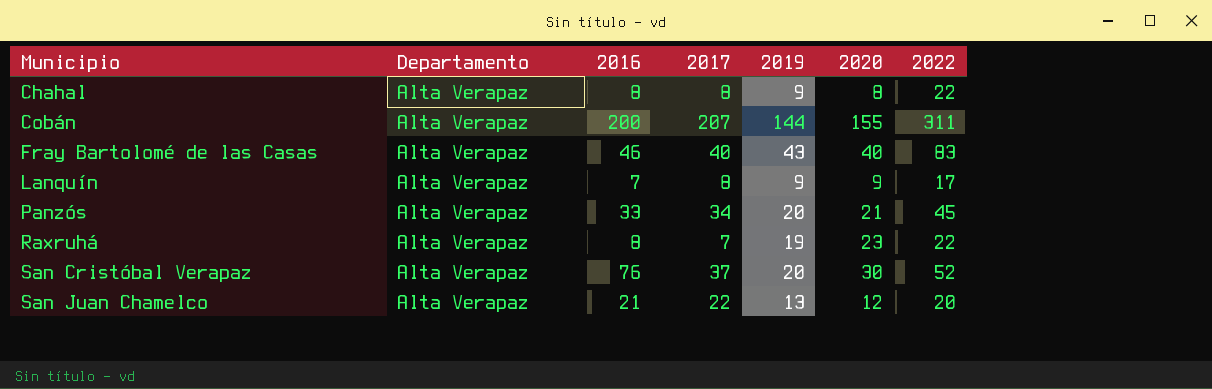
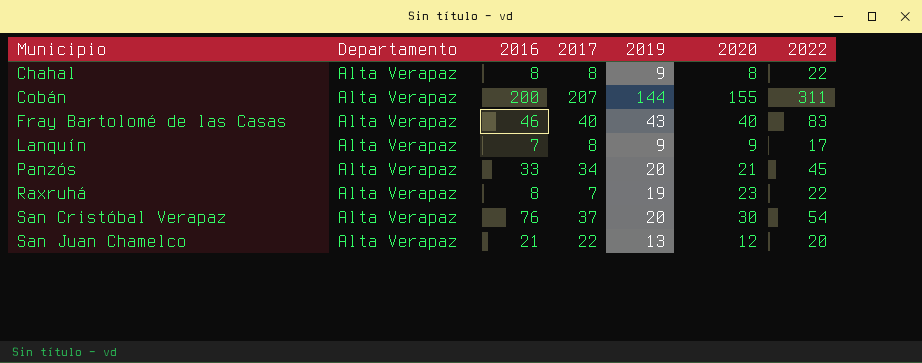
San Cristóbal Verapaz | 2022: 52 -> 54

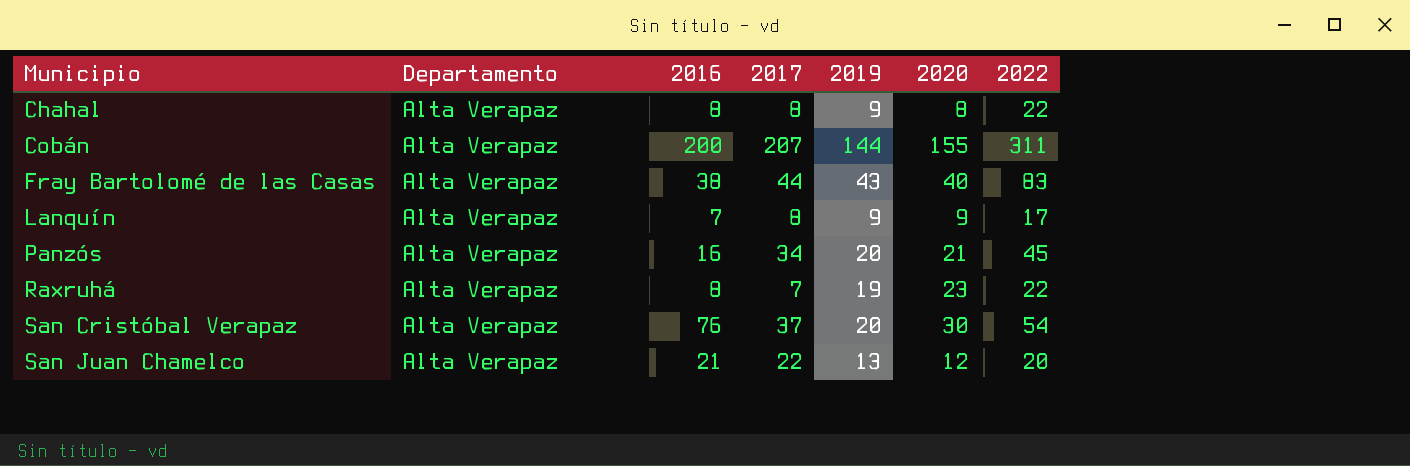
Fray Bartolomé de las Casas | 2016: 46 -> 38
Fray Bartolomé de las Casas | 2017: 40 -> 44
Panzós | 2016: 33 -> 16

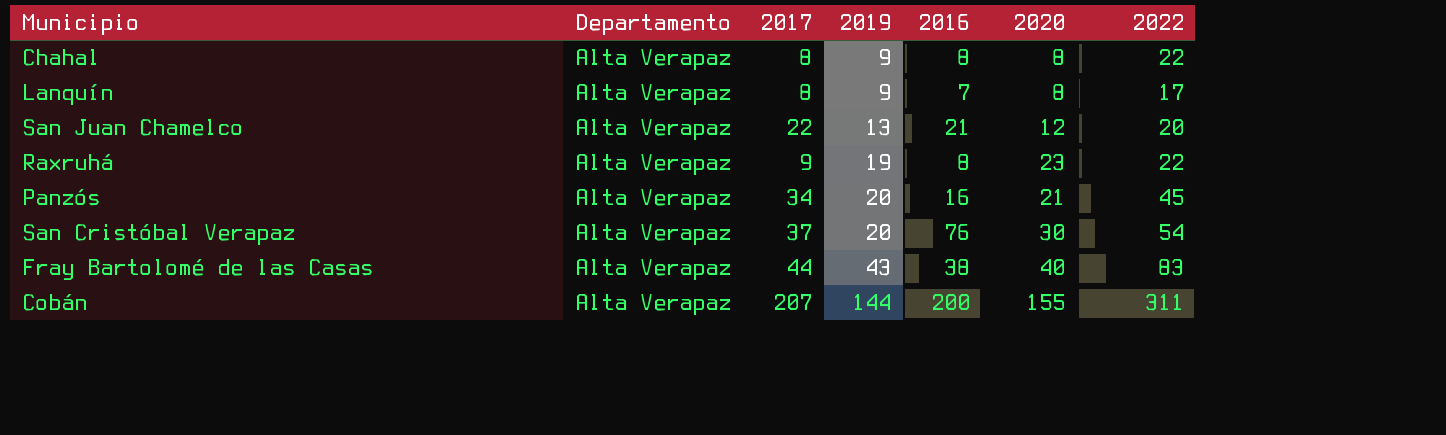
row order: Municipio ascending -> 2019 ascending
column 2016 | position: 3 -> 5
Lanquín | 2020: 9 -> 8
Raxruhá | 2017: 7 -> 9

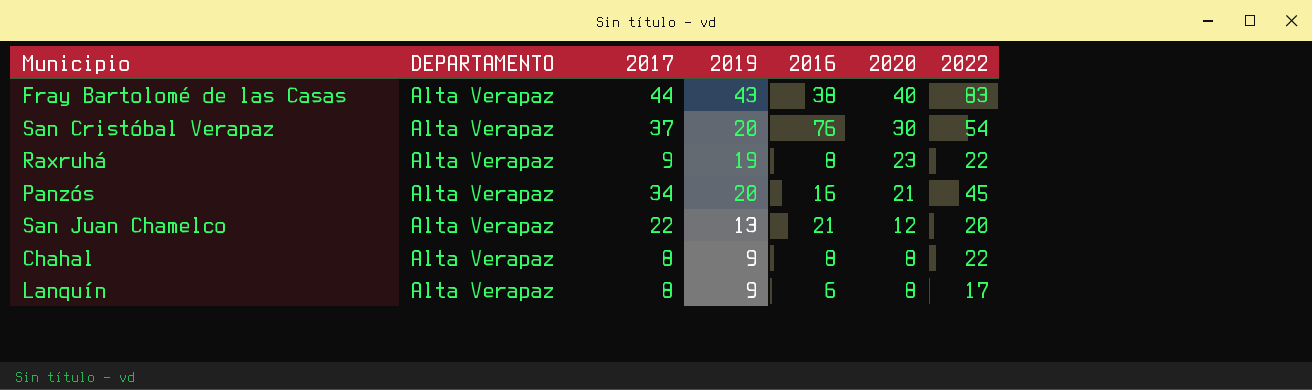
row order: 2019 ascending -> 2020 descending
column name: Departamento -> DEPARTAMENTO
row Cobán: Alta Verapaz | 207 | 144 | 200 | 155 | 311 -> none
Lanquín | 2016: 7 -> 6

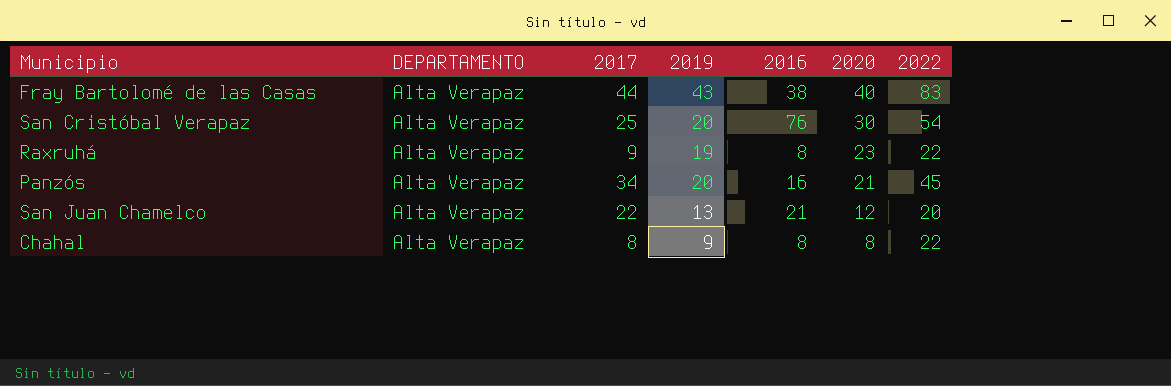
row Lanquín: Alta Verapaz | 8 | 9 | 6 | 8 | 17 -> none
San Cristóbal Verapaz | 2017: 37 -> 25

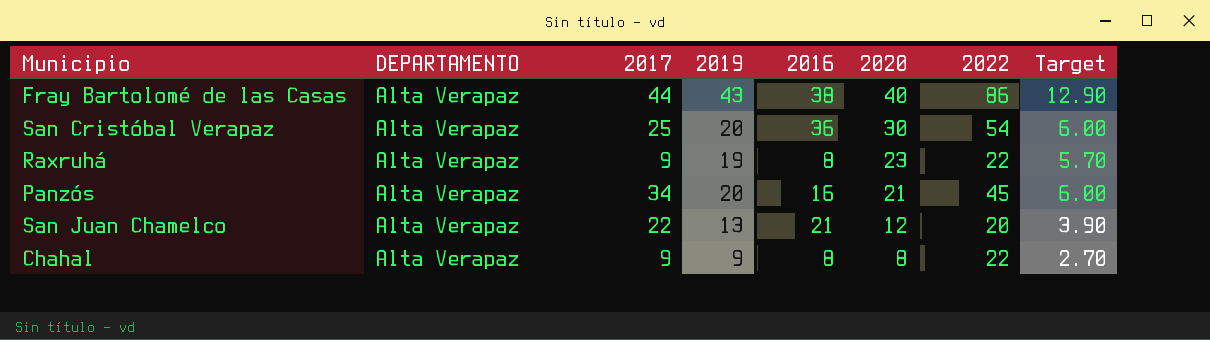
column Target | formula: none -> [2019] * 0.3
Fray Bartolomé de las Casas | 2022: 83 -> 86
San Cristóbal Verapaz | 2016: 76 -> 36
Chahal | 2017: 8 -> 9

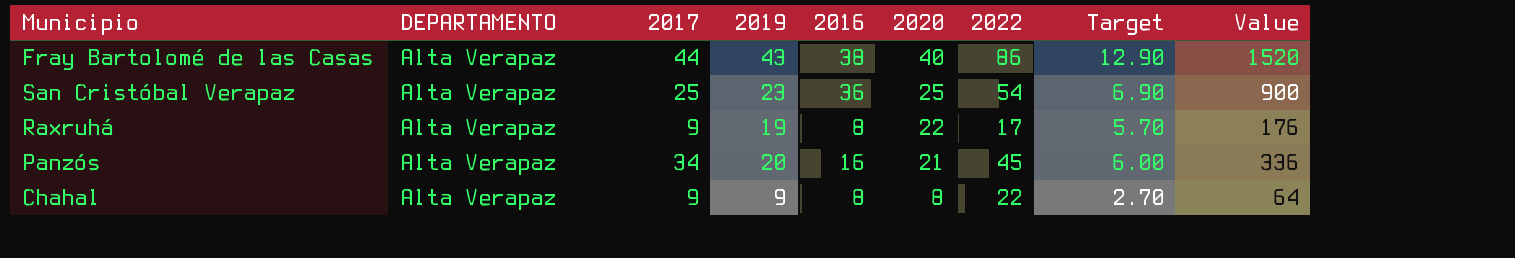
column Value | formula: none -> [2016] * [2020]
row San Juan Chamelco: Alta Verapaz | 22 | 13 | 21 | 12 | 20 | 3.90 -> none
San Cristóbal Verapaz | 2019: 20 -> 23
San Cristóbal Verapaz | 2020: 30 -> 25
San Cristóbal Verapaz | Target: 6.00 -> 6.90
Raxruhá | 2020: 23 -> 22
Raxruhá | 2022: 22 -> 17

